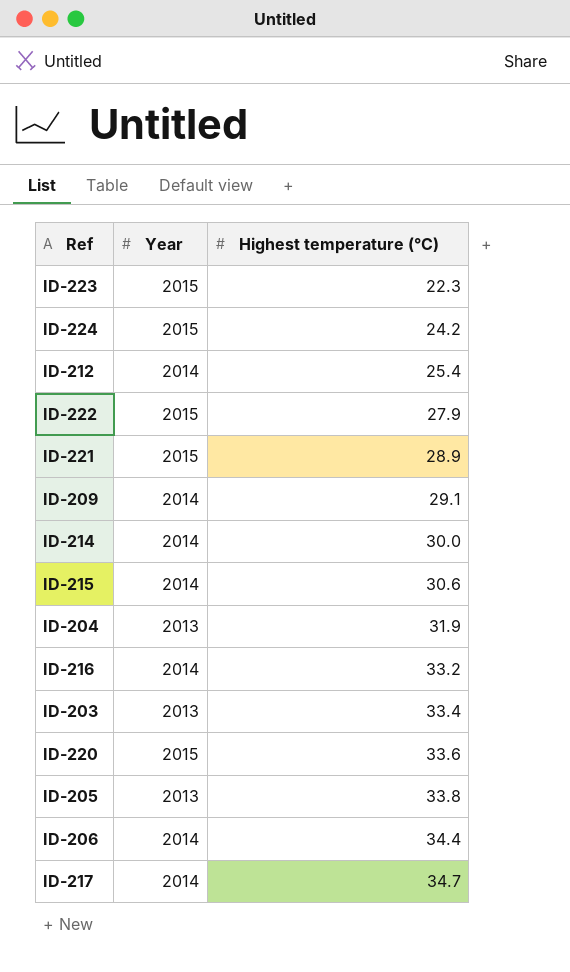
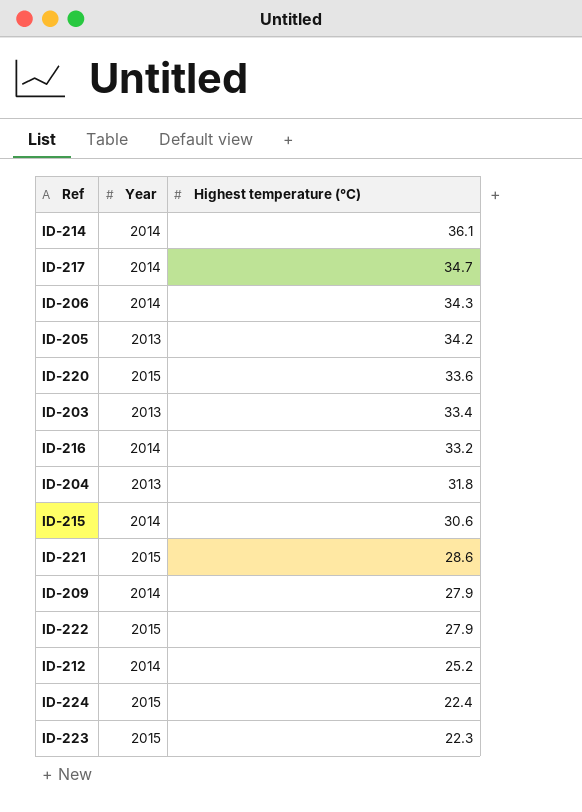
row order: Highest temperature (°C) ascending -> Highest temperature (°C) descending
ID-214 | Highest temperature (°C): 30.0 -> 36.1
ID-206 | Highest temperature (°C): 34.4 -> 34.3
ID-205 | Highest temperature (°C): 33.8 -> 34.2
ID-204 | Highest temperature (°C): 31.9 -> 31.8
ID-221 | Highest temperature (°C): 28.9 -> 28.6
ID-209 | Highest temperature (°C): 29.1 -> 27.9
ID-212 | Highest temperature (°C): 25.4 -> 25.2
ID-224 | Highest temperature (°C): 24.2 -> 22.4

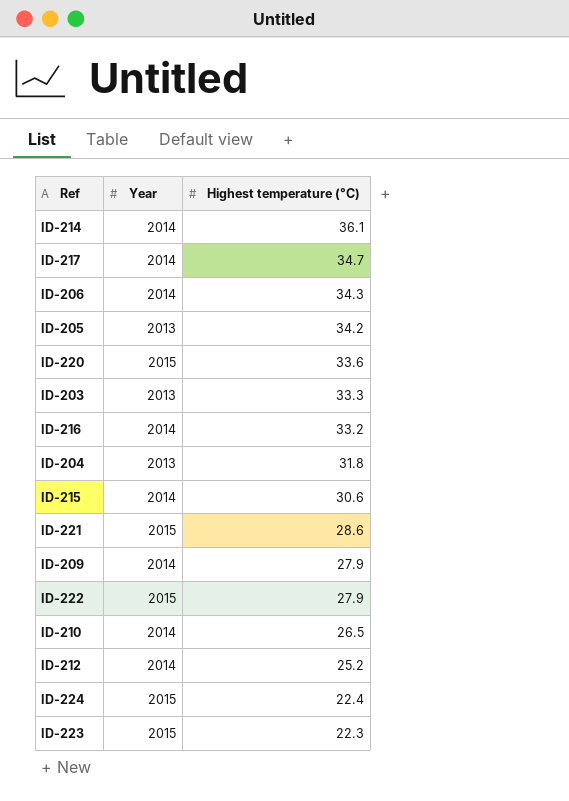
ID-203 | Highest temperature (°C): 33.4 -> 33.3
row ID-210: none -> 2014 | 26.5

